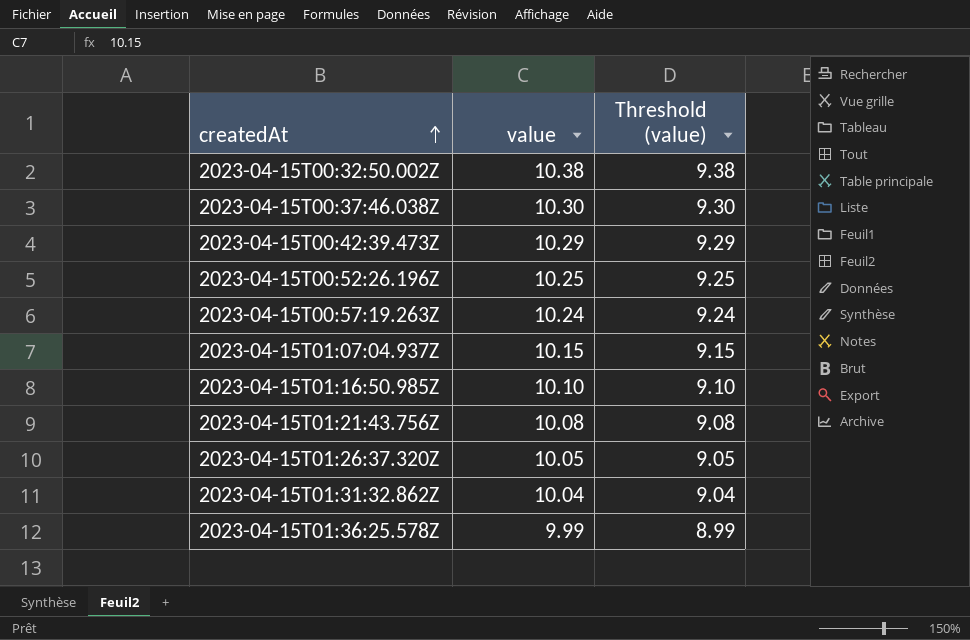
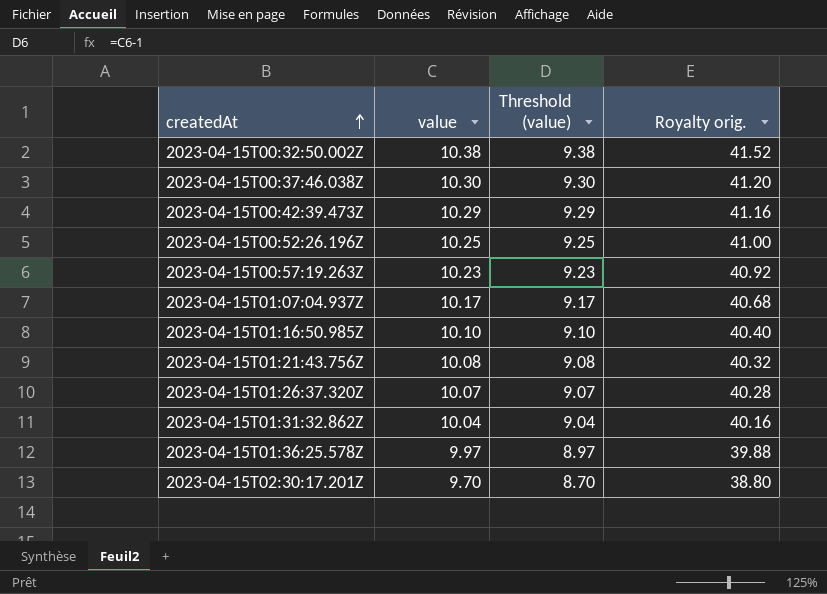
column Royalty orig. | formula: none -> [value] * 4
2023-04-15T00:57:19.263Z | value: 10.24 -> 10.23
2023-04-15T00:57:19.263Z | Threshold (value): 9.24 -> 9.23
2023-04-15T01:07:04.937Z | value: 10.15 -> 10.17
2023-04-15T01:07:04.937Z | Threshold (value): 9.15 -> 9.17
2023-04-15T01:26:37.320Z | value: 10.05 -> 10.07
2023-04-15T01:26:37.320Z | Threshold (value): 9.05 -> 9.07
2023-04-15T01:36:25.578Z | value: 9.99 -> 9.97
2023-04-15T01:36:25.578Z | Threshold (value): 8.99 -> 8.97
row 2023-04-15T02:30:17.201Z: none -> 9.70 | 8.70 | 38.80

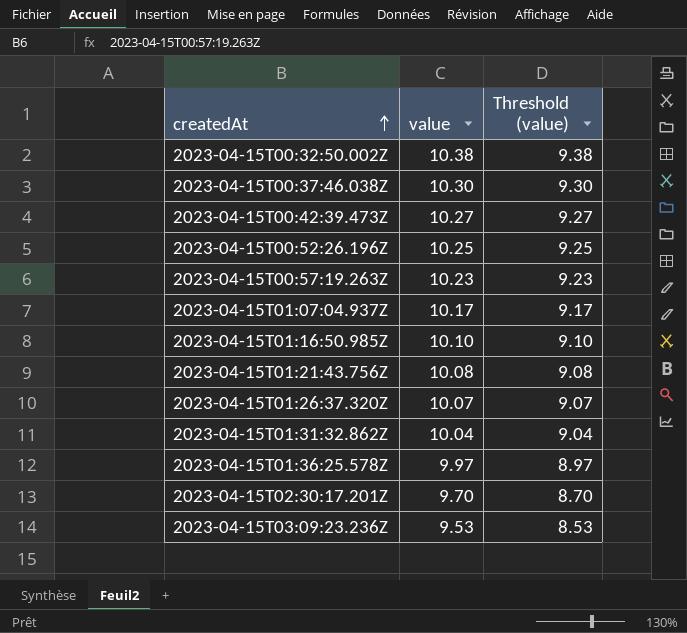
column Royalty orig. | formula: [value] * 4 -> none
2023-04-15T00:42:39.473Z | value: 10.29 -> 10.27
2023-04-15T00:42:39.473Z | Threshold (value): 9.29 -> 9.27
row 2023-04-15T03:09:23.236Z: none -> 9.53 | 8.53

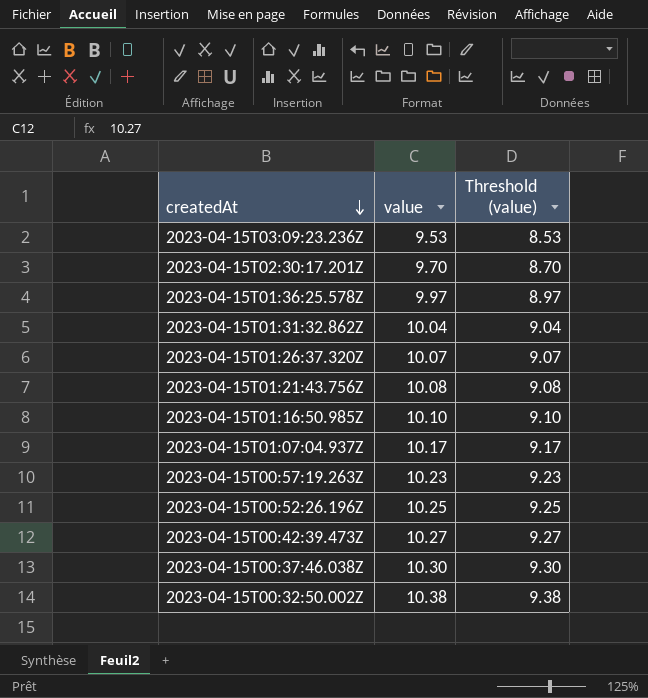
row order: createdAt ascending -> createdAt descending

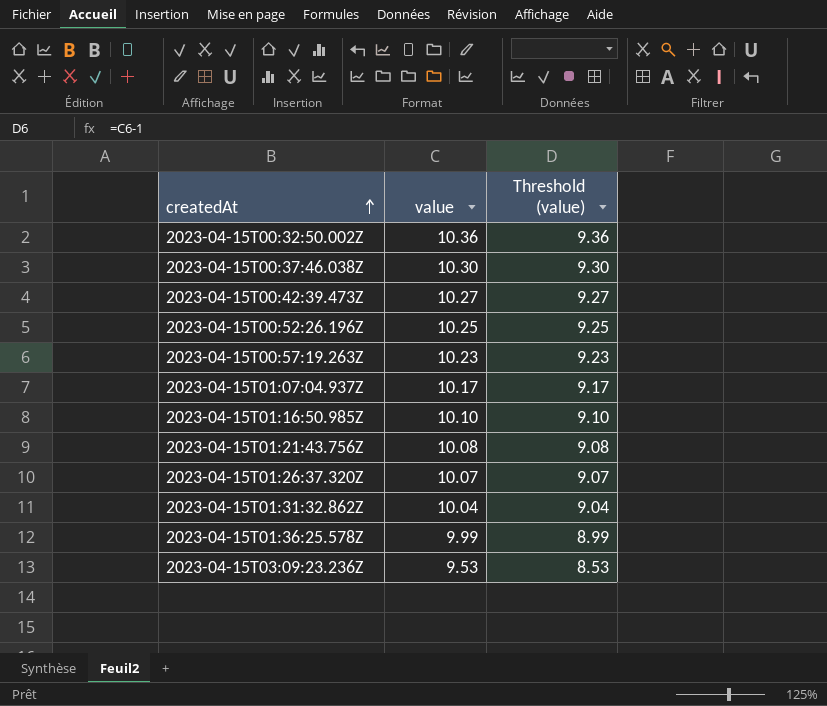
row order: createdAt descending -> createdAt ascending
row 2023-04-15T02:30:17.201Z: 9.70 | 8.70 -> none
2023-04-15T00:32:50.002Z | value: 10.38 -> 10.36
2023-04-15T00:32:50.002Z | Threshold (value): 9.38 -> 9.36
2023-04-15T01:36:25.578Z | value: 9.97 -> 9.99
2023-04-15T01:36:25.578Z | Threshold (value): 8.97 -> 8.99

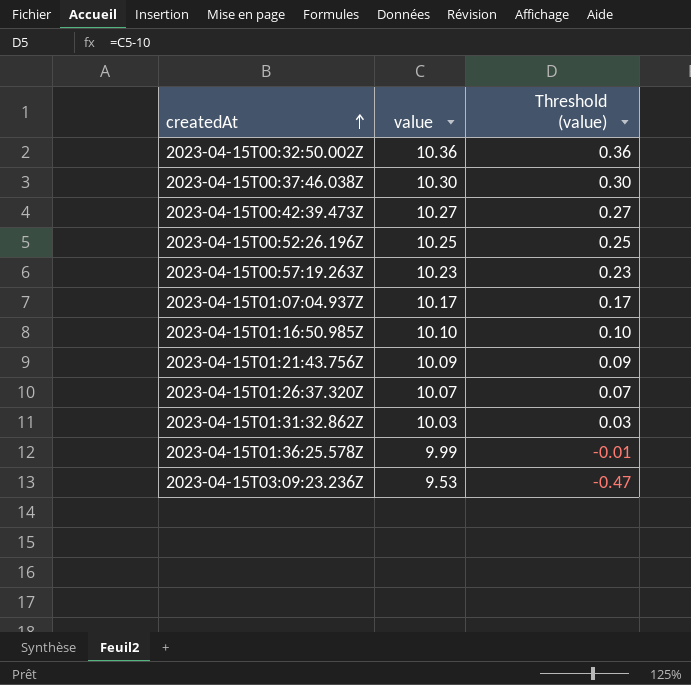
column Threshold (value) | formula: [value] - 1 -> [value] - 10
2023-04-15T01:21:43.756Z | value: 10.08 -> 10.09
2023-04-15T01:31:32.862Z | value: 10.04 -> 10.03

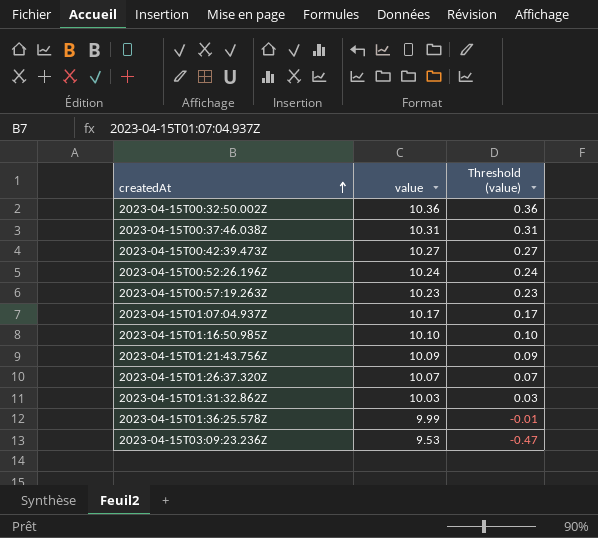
2023-04-15T00:37:46.038Z | value: 10.30 -> 10.31
2023-04-15T00:37:46.038Z | Threshold (value): 0.30 -> 0.31
2023-04-15T00:52:26.196Z | value: 10.25 -> 10.24
2023-04-15T00:52:26.196Z | Threshold (value): 0.25 -> 0.24

